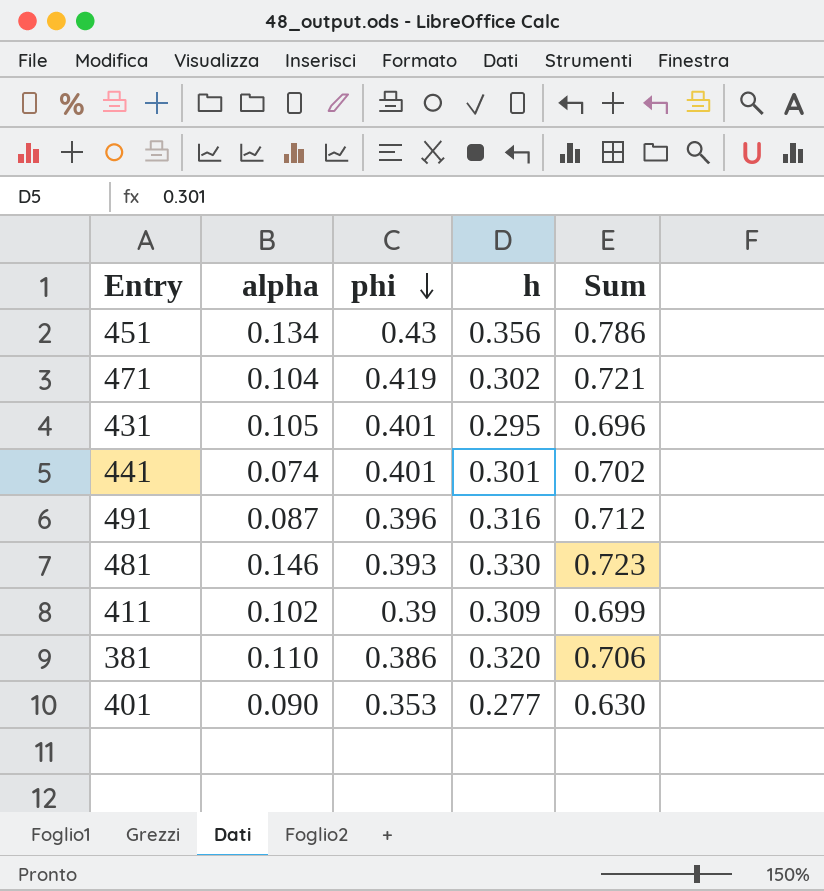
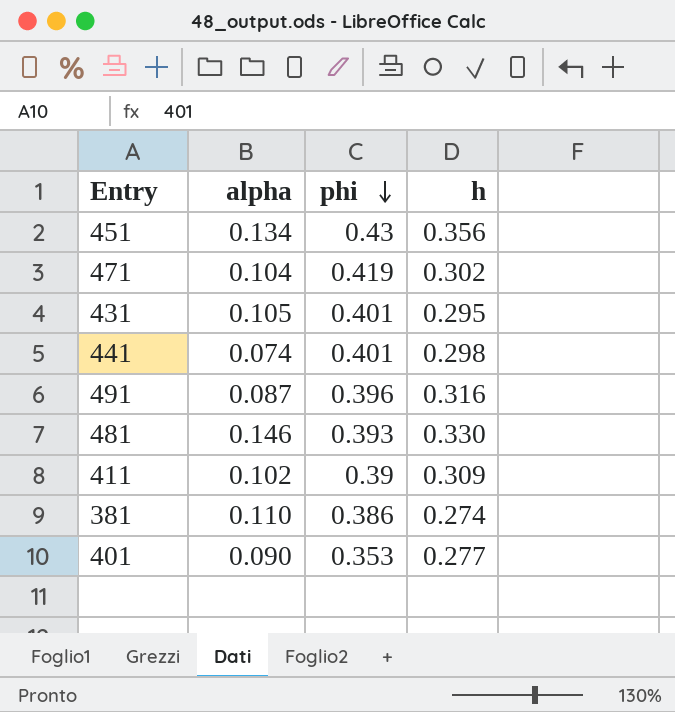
column Sum | formula: [phi] + [h] -> none
441 | h: 0.301 -> 0.298
381 | h: 0.320 -> 0.274

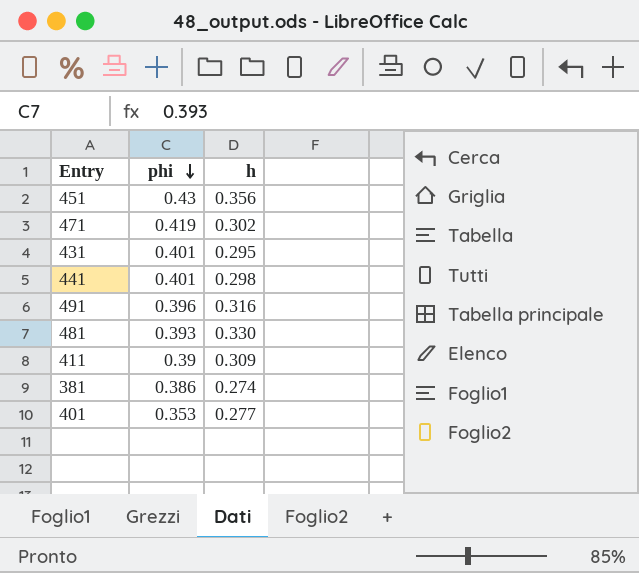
column alpha | position: 2 -> none

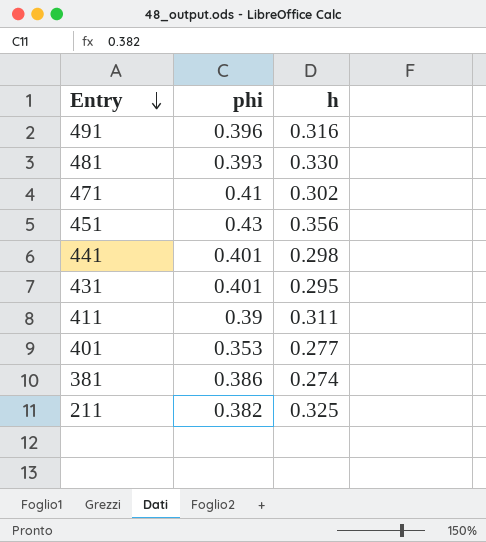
row order: phi descending -> Entry descending
471 | phi: 0.419 -> 0.41
411 | h: 0.309 -> 0.311
row 211: none -> 0.382 | 0.325

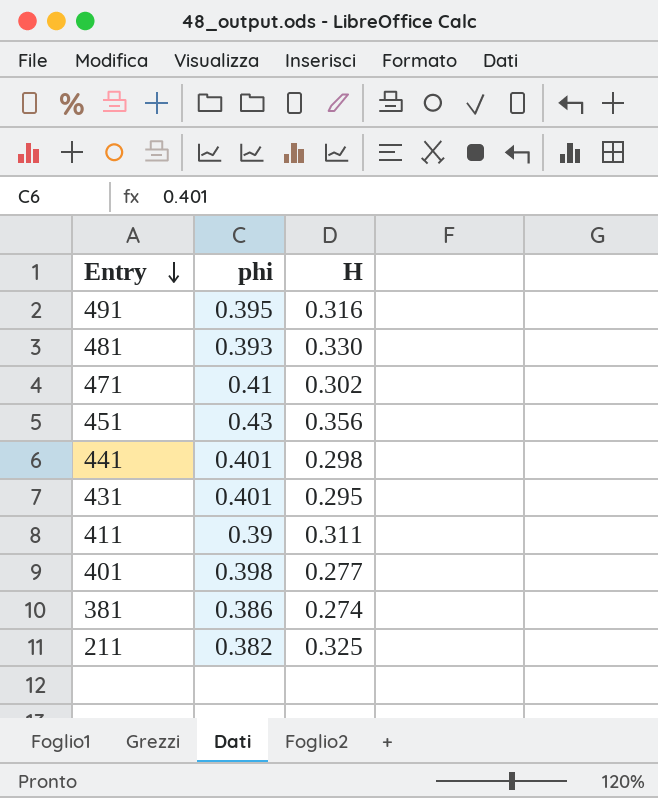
column name: h -> H
491 | phi: 0.396 -> 0.395
401 | phi: 0.353 -> 0.398

